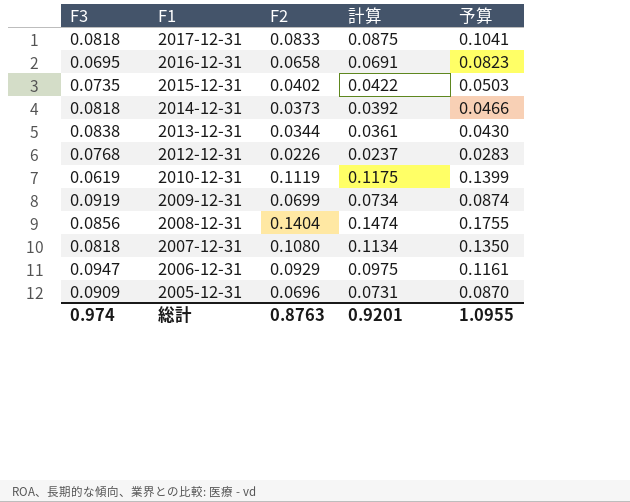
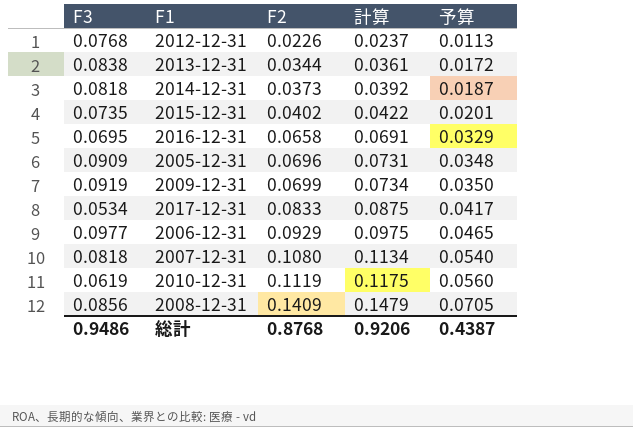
row order: F1 descending -> F2 ascending
column 予算 | formula: [F2] * 1.25 -> [F2] * 0.5
2017-12-31 | F3: 0.0818 -> 0.0534
2006-12-31 | F3: 0.0947 -> 0.0977
2008-12-31 | F2: 0.1404 -> 0.1409
2008-12-31 | 計算: 0.1474 -> 0.1479
総計 | F3: 0.974 -> 0.9486
総計 | F2: 0.8763 -> 0.8768
総計 | 計算: 0.9201 -> 0.9206
総計 | 予算: 1.0955 -> 0.4387

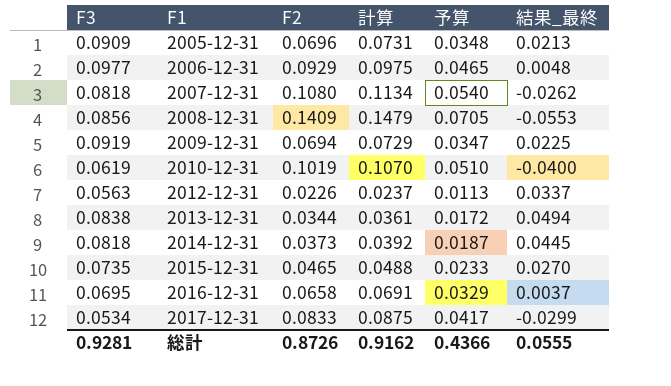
row order: F2 ascending -> F1 ascending
column 結果_最終 | formula: none -> [F3] - [F2]
2009-12-31 | F2: 0.0699 -> 0.0694
2009-12-31 | 計算: 0.0734 -> 0.0729
2009-12-31 | 予算: 0.0350 -> 0.0347
2010-12-31 | F2: 0.1119 -> 0.1019
2010-12-31 | 計算: 0.1175 -> 0.1070
2010-12-31 | 予算: 0.0560 -> 0.0510
2012-12-31 | F3: 0.0768 -> 0.0563
2015-12-31 | F2: 0.0402 -> 0.0465
2015-12-31 | 計算: 0.0422 -> 0.0488
2015-12-31 | 予算: 0.0201 -> 0.0233
総計 | F3: 0.9486 -> 0.9281
総計 | F2: 0.8768 -> 0.8726
総計 | 計算: 0.9206 -> 0.9162
総計 | 予算: 0.4387 -> 0.4366

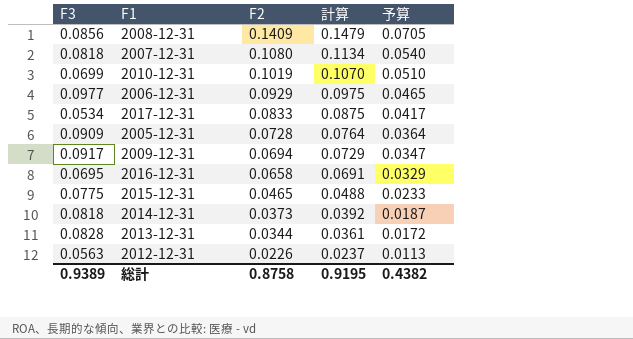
row order: F1 ascending -> F2 descending
column 結果_最終 | formula: [F3] - [F2] -> none
2010-12-31 | F3: 0.0619 -> 0.0699
2005-12-31 | F2: 0.0696 -> 0.0728
2005-12-31 | 計算: 0.0731 -> 0.0764
2005-12-31 | 予算: 0.0348 -> 0.0364
2009-12-31 | F3: 0.0919 -> 0.0917
2015-12-31 | F3: 0.0735 -> 0.0775
2013-12-31 | F3: 0.0838 -> 0.0828
総計 | F3: 0.9281 -> 0.9389
総計 | F2: 0.8726 -> 0.8758
総計 | 計算: 0.9162 -> 0.9195
総計 | 予算: 0.4366 -> 0.4382

